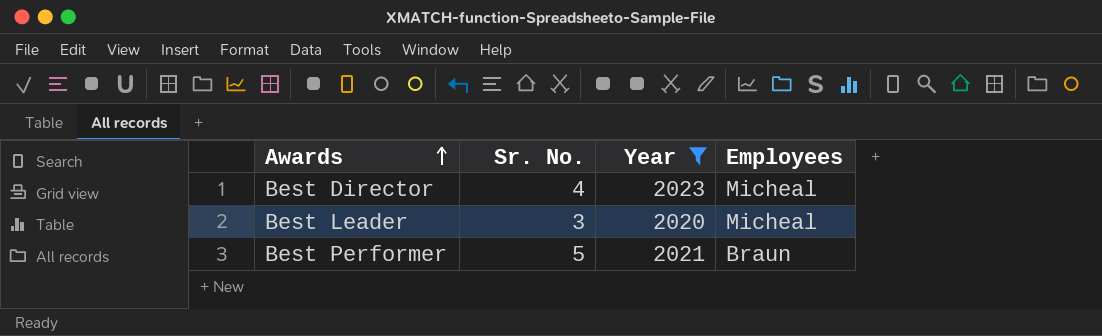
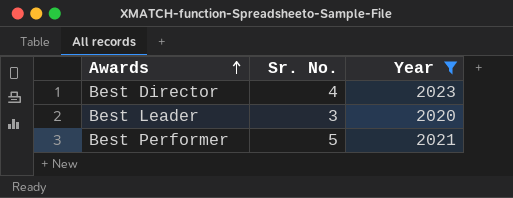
column Employees | position: 4 -> none

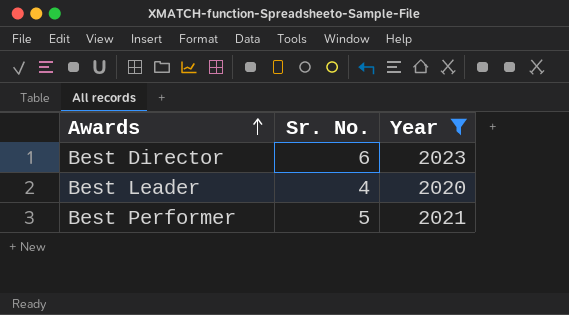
Best Director | Sr. No.: 4 -> 6
Best Leader | Sr. No.: 3 -> 4

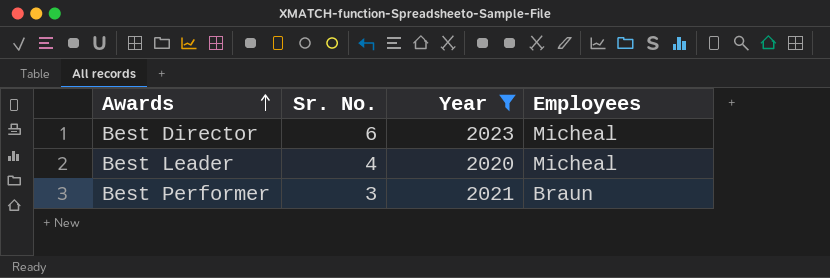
column Employees | position: none -> 4
Best Performer | Sr. No.: 5 -> 3

